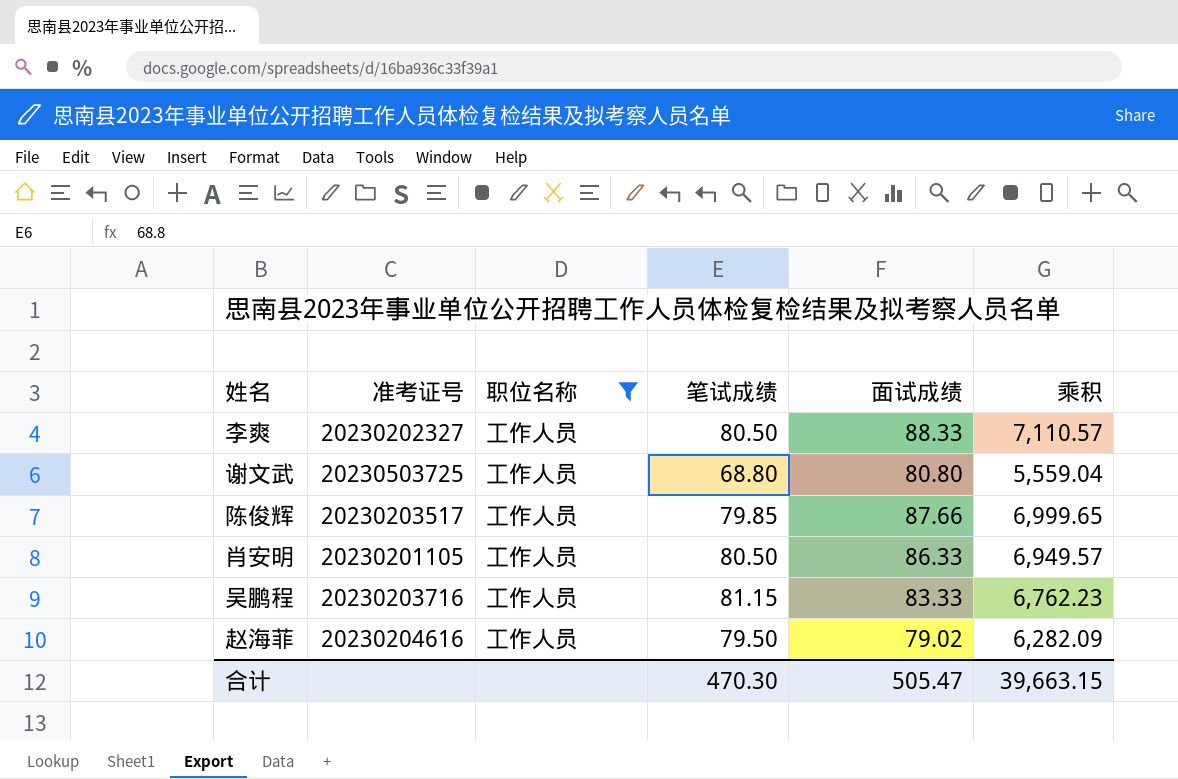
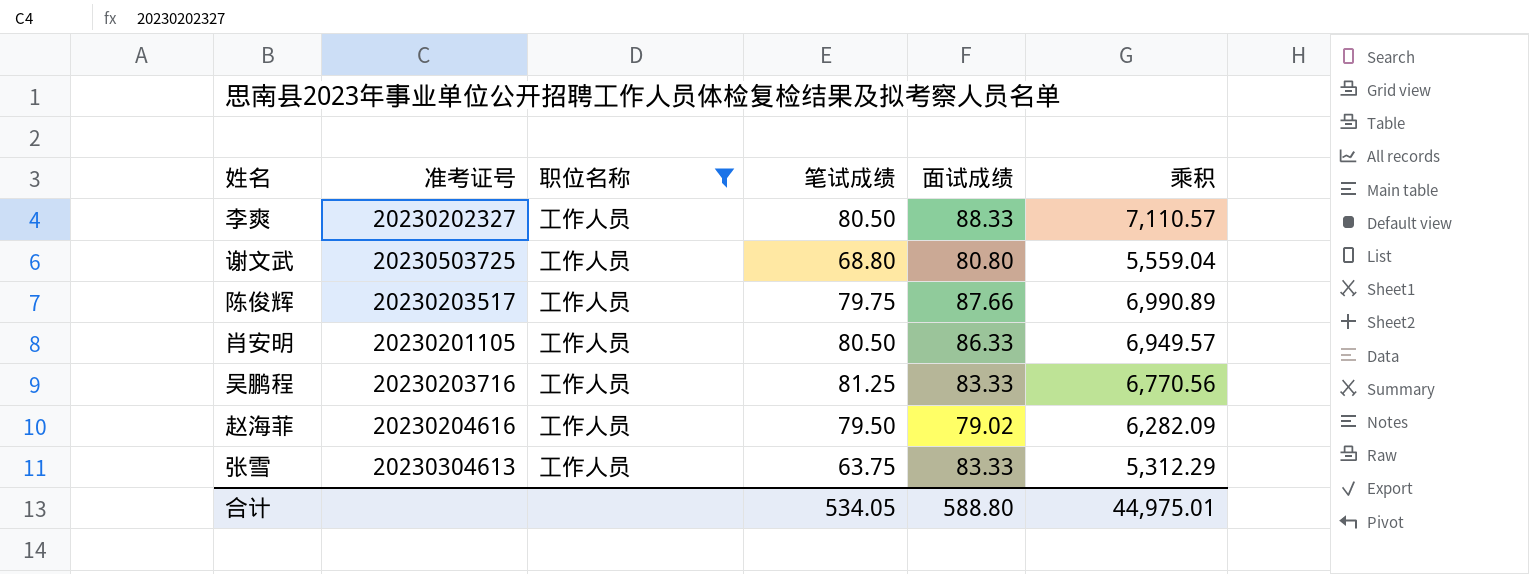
陈俊辉 | 笔试成绩: 79.85 -> 79.75
陈俊辉 | 乘积: 6,999.65 -> 6,990.89
吴鹏程 | 笔试成绩: 81.15 -> 81.25
吴鹏程 | 乘积: 6,762.23 -> 6,770.56
row 张雪: none -> 20230304613 | 工作人员 | 63.75 | 83.33 | 5,312.29
合计 | 笔试成绩: 470.30 -> 534.05
合计 | 面试成绩: 505.47 -> 588.80
合计 | 乘积: 39,663.15 -> 44,975.01

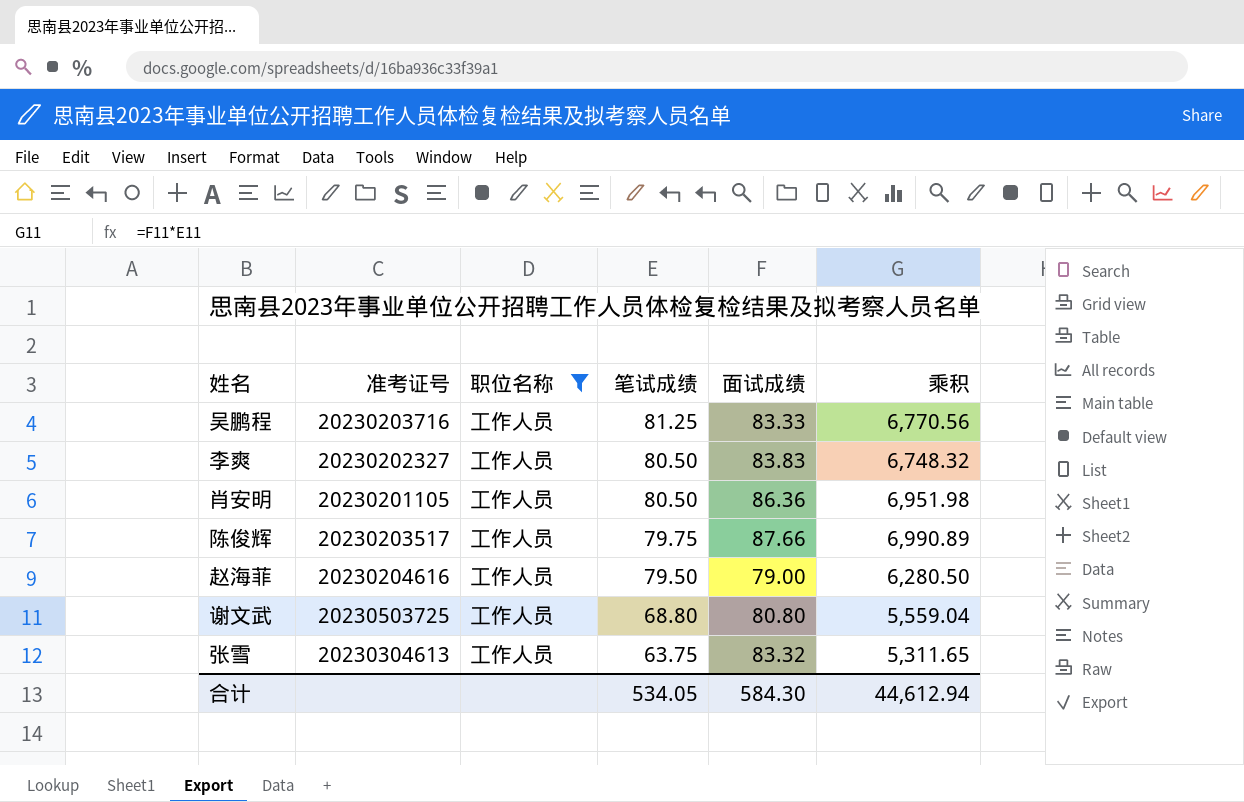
row order: none -> 笔试成绩 descending
李爽 | 面试成绩: 88.33 -> 83.83
李爽 | 乘积: 7,110.57 -> 6,748.32
肖安明 | 面试成绩: 86.33 -> 86.36
肖安明 | 乘积: 6,949.57 -> 6,951.98
赵海菲 | 面试成绩: 79.02 -> 79.00
赵海菲 | 乘积: 6,282.09 -> 6,280.50
张雪 | 面试成绩: 83.33 -> 83.32
张雪 | 乘积: 5,312.29 -> 5,311.65
合计 | 面试成绩: 588.80 -> 584.30
合计 | 乘积: 44,975.01 -> 44,612.94

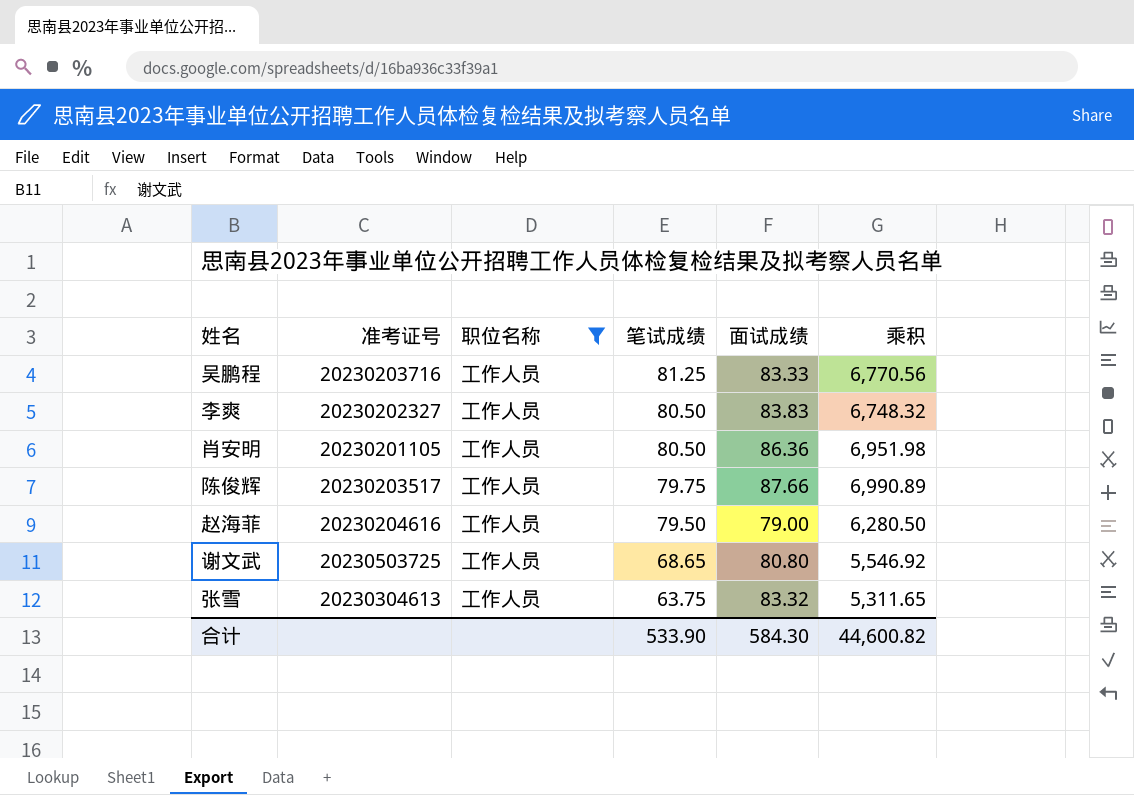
谢文武 | 笔试成绩: 68.80 -> 68.65
谢文武 | 乘积: 5,559.04 -> 5,546.92
合计 | 笔试成绩: 534.05 -> 533.90
合计 | 乘积: 44,612.94 -> 44,600.82

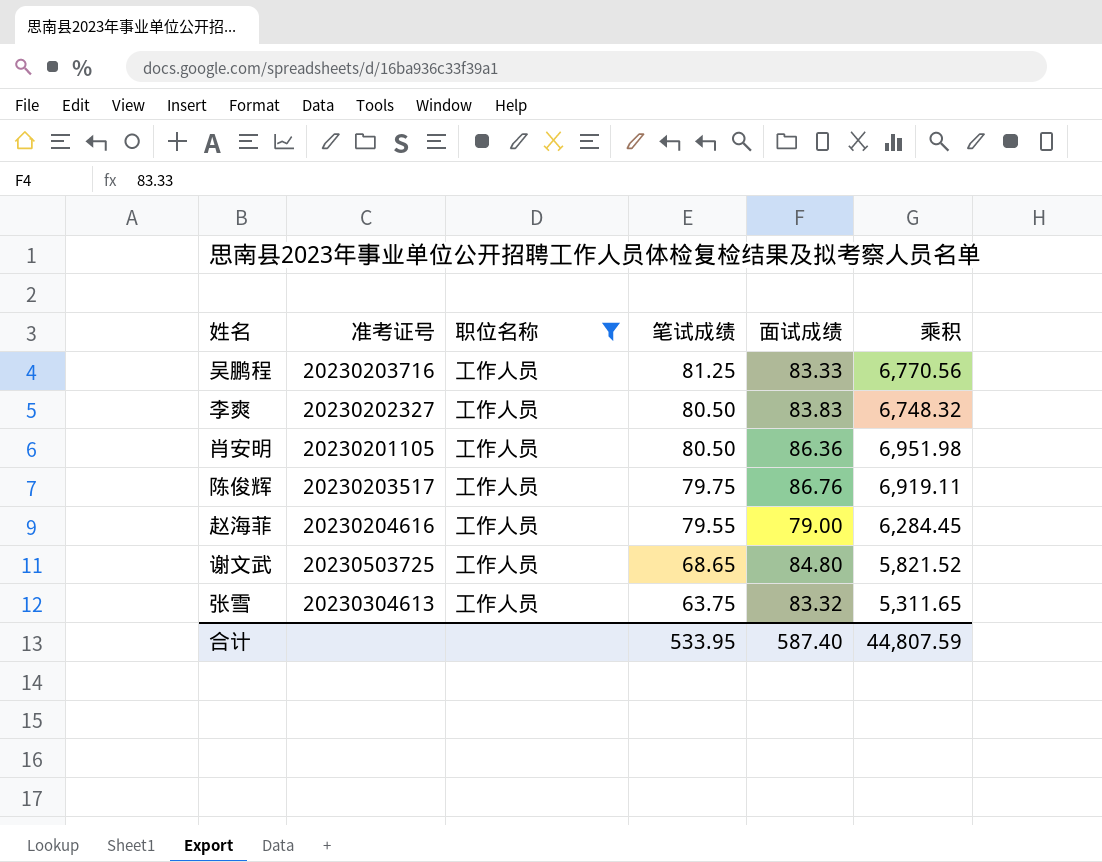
陈俊辉 | 面试成绩: 87.66 -> 86.76
陈俊辉 | 乘积: 6,990.89 -> 6,919.11
赵海菲 | 笔试成绩: 79.50 -> 79.55
赵海菲 | 乘积: 6,280.50 -> 6,284.45
谢文武 | 面试成绩: 80.80 -> 84.80
谢文武 | 乘积: 5,546.92 -> 5,821.52
合计 | 笔试成绩: 533.90 -> 533.95
合计 | 面试成绩: 584.30 -> 587.40
合计 | 乘积: 44,600.82 -> 44,807.59

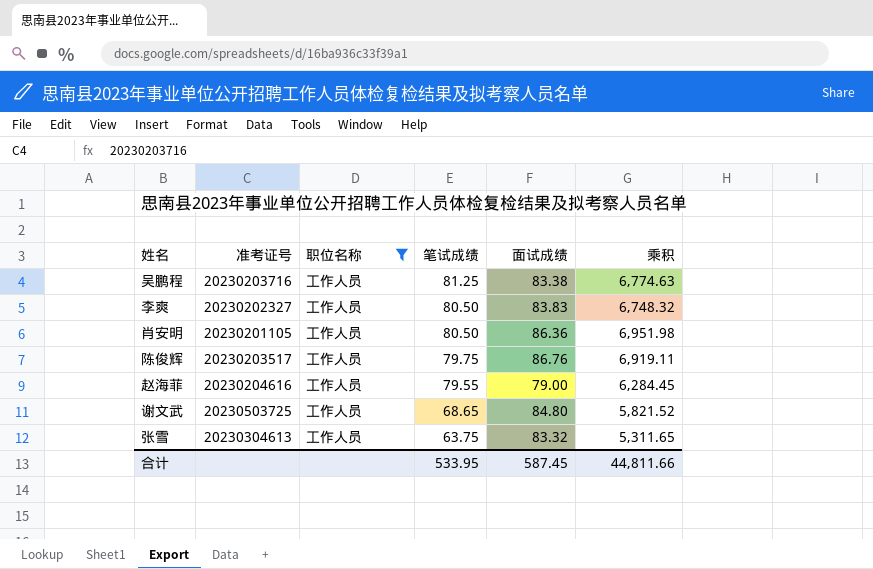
吴鹏程 | 面试成绩: 83.33 -> 83.38
吴鹏程 | 乘积: 6,770.56 -> 6,774.63
合计 | 面试成绩: 587.40 -> 587.45
合计 | 乘积: 44,807.59 -> 44,811.66

